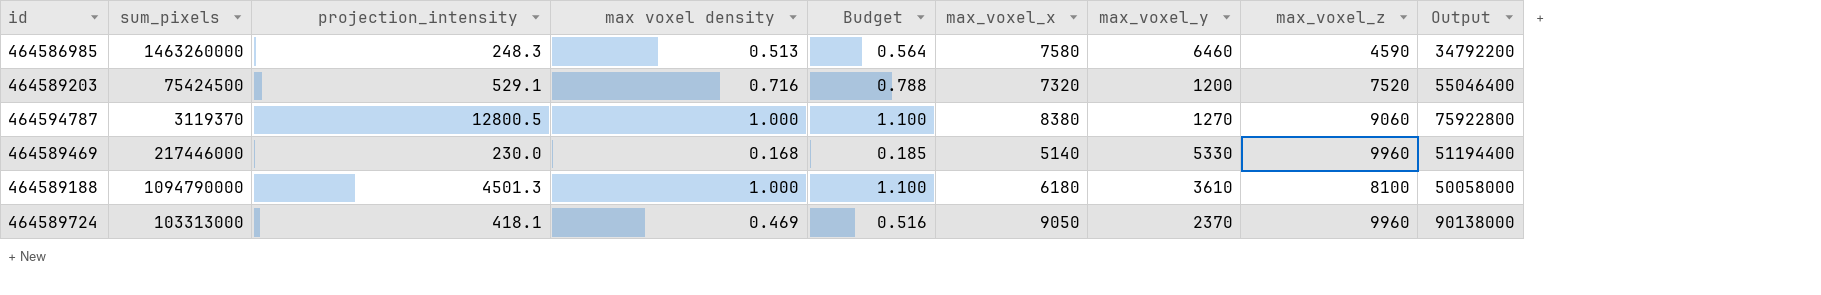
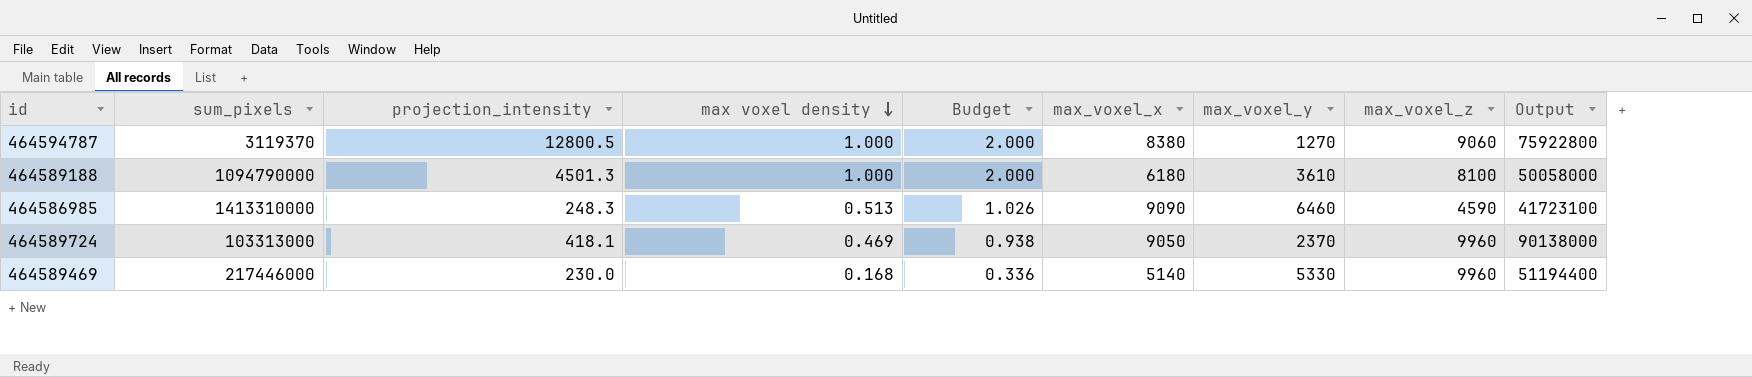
row order: none -> max voxel density descending
column Budget | formula: [max voxel density] * 1.1 -> [max voxel density] * 2
row 464589203: 75424500 | 529.1 | 0.716 | 0.788 | 7320 | 1200 | 7520 | 55046400 -> none
464586985 | sum_pixels: 1463260000 -> 1413310000
464586985 | max_voxel_x: 7580 -> 9090
464586985 | Output: 34792200 -> 41723100

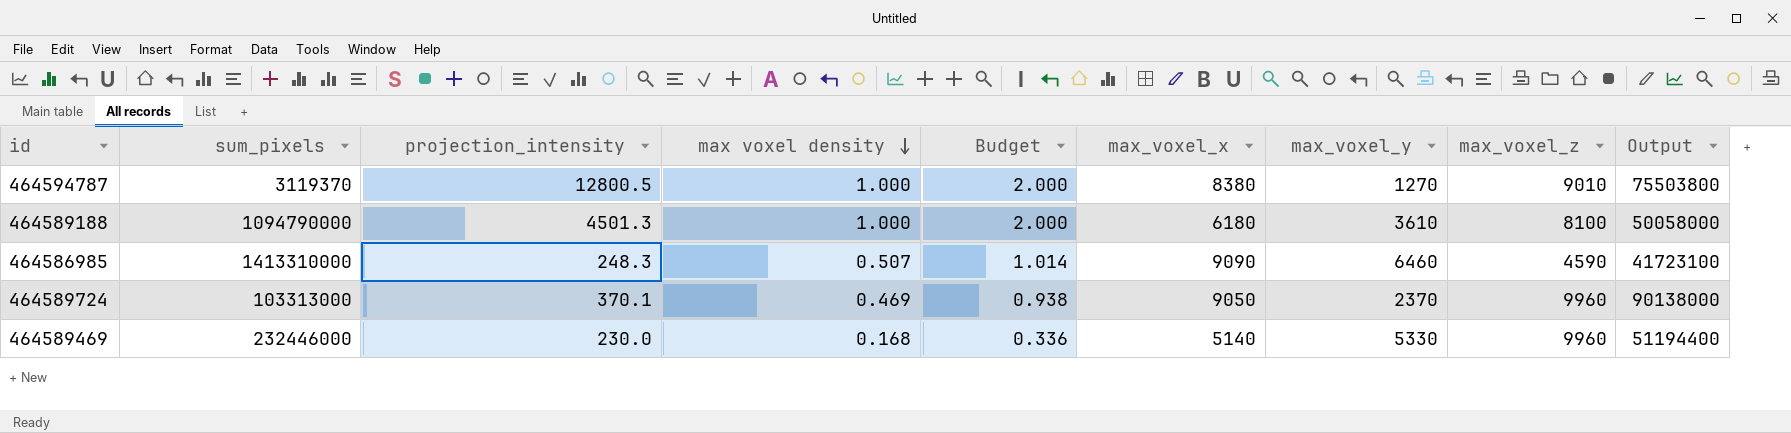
464594787 | max_voxel_z: 9060 -> 9010
464594787 | Output: 75922800 -> 75503800
464586985 | max voxel density: 0.513 -> 0.507
464586985 | Budget: 1.026 -> 1.014
464589724 | projection_intensity: 418.1 -> 370.1
464589469 | sum_pixels: 217446000 -> 232446000

